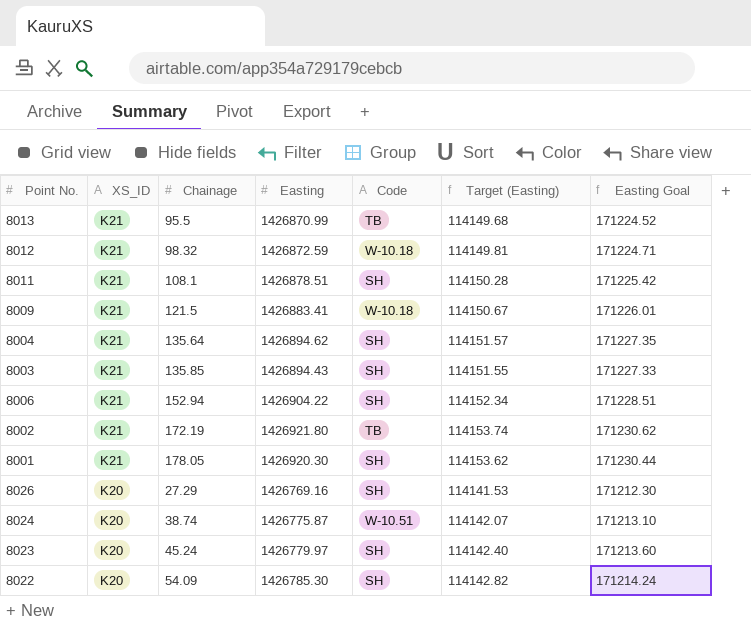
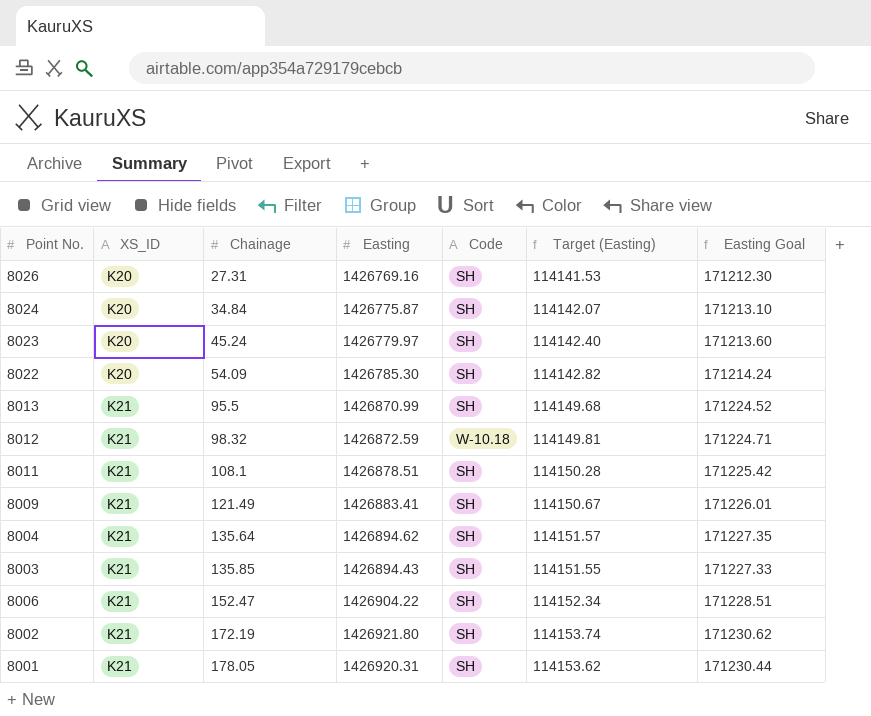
row order: XS_ID descending -> XS_ID ascending
8026 | Chainage: 27.29 -> 27.31
8024 | Chainage: 38.74 -> 34.84
8024 | Code: W-10.51 -> SH
8013 | Code: TB -> SH
8009 | Chainage: 121.5 -> 121.49
8009 | Code: W-10.18 -> SH
8006 | Chainage: 152.94 -> 152.47
8002 | Code: TB -> SH
8001 | Easting: 1426920.30 -> 1426920.31

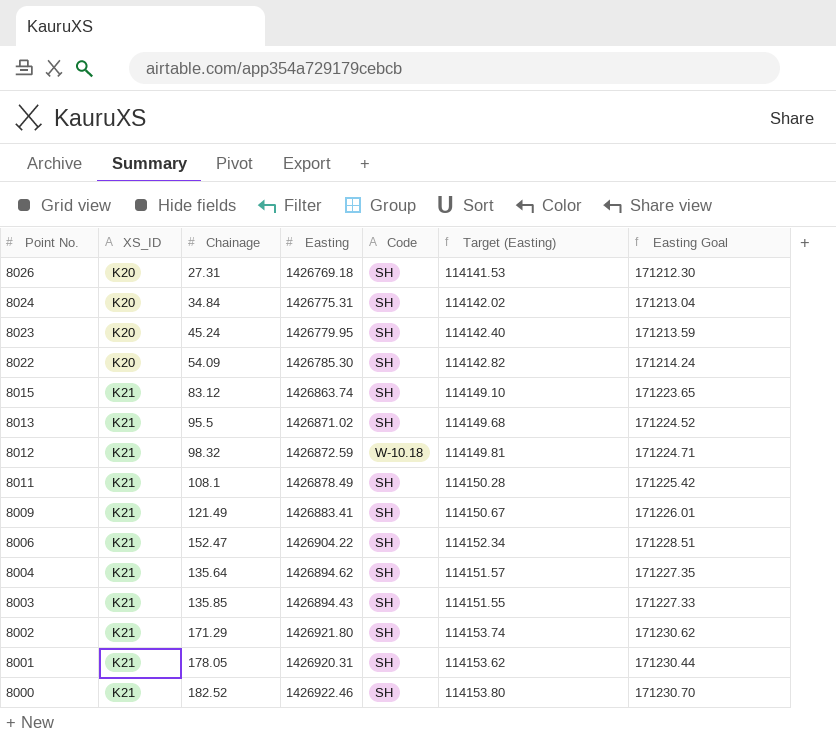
row order: XS_ID ascending -> Point No. descending
8026 | Easting: 1426769.16 -> 1426769.18
8024 | Easting: 1426775.87 -> 1426775.31
8024 | Target (Easting): 114142.07 -> 114142.02
8024 | Easting Goal: 171213.10 -> 171213.04
8023 | Easting: 1426779.97 -> 1426779.95
8023 | Easting Goal: 171213.60 -> 171213.59
row 8015: none -> K21 | 83.12 | 1426863.74 | SH | 114149.10 | 171223.65
8013 | Easting: 1426870.99 -> 1426871.02
8011 | Easting: 1426878.51 -> 1426878.49
8002 | Chainage: 172.19 -> 171.29
row 8000: none -> K21 | 182.52 | 1426922.46 | SH | 114153.80 | 171230.70

